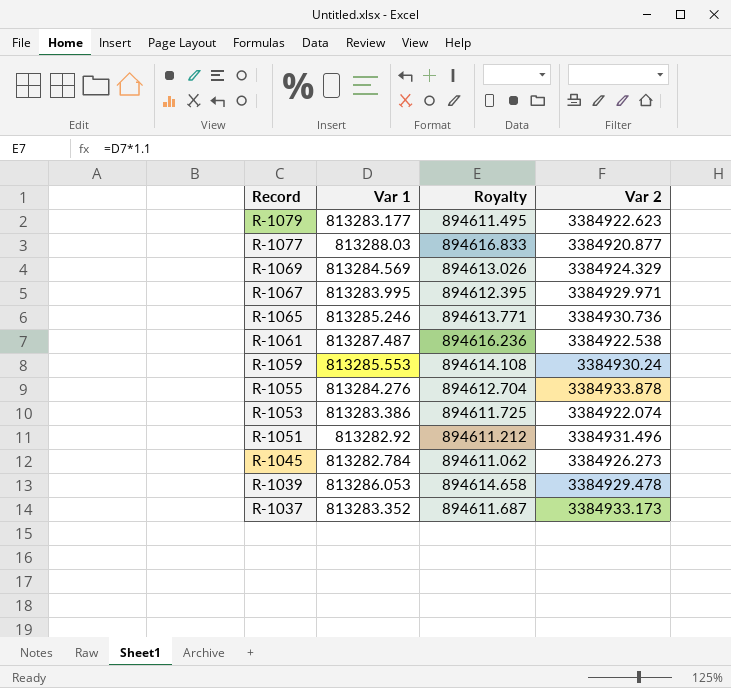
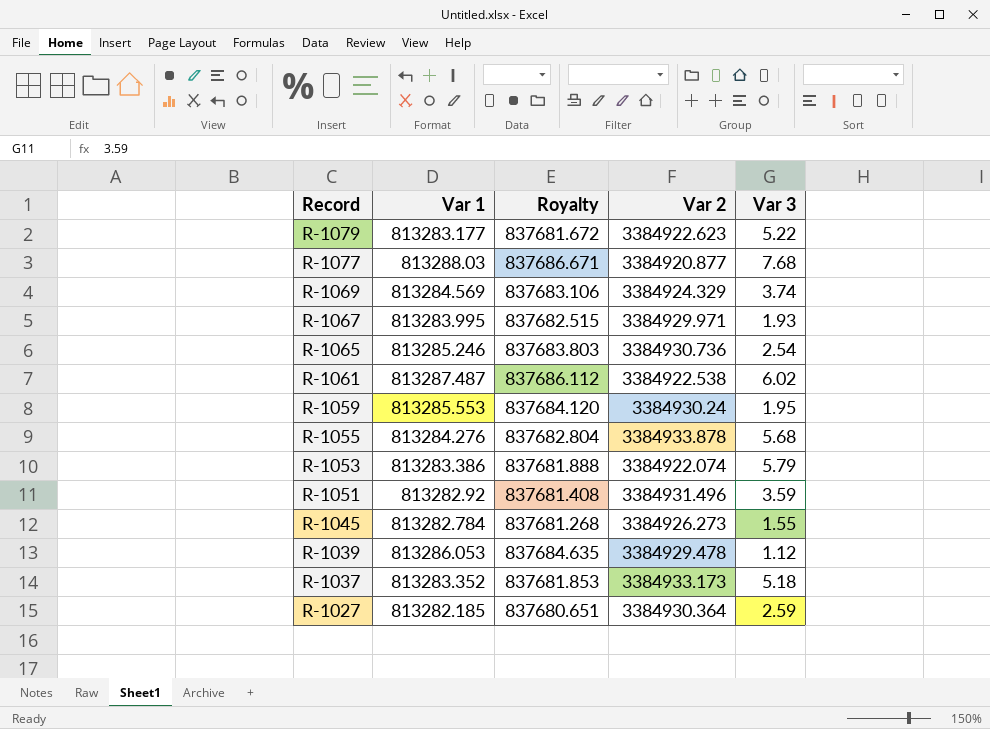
column Royalty | formula: [Var 1] * 1.1 -> [Var 1] * 1.03
column Var 3 | position: none -> 5
row R-1027: none -> 813282.185 | 837680.651 | 3384930.364 | 2.59

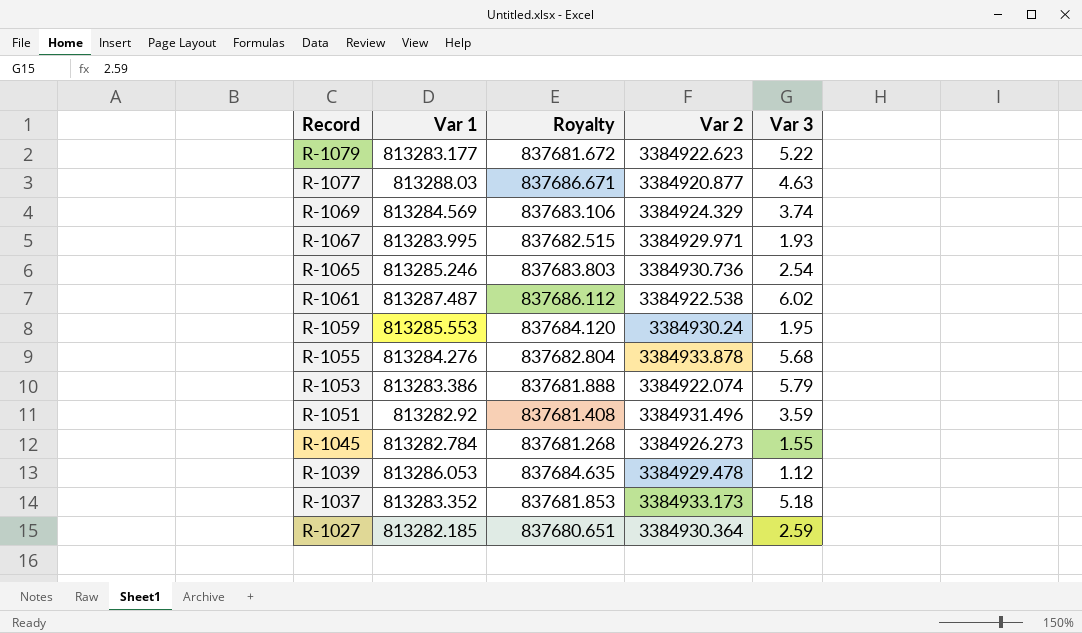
R-1077 | Var 3: 7.68 -> 4.63

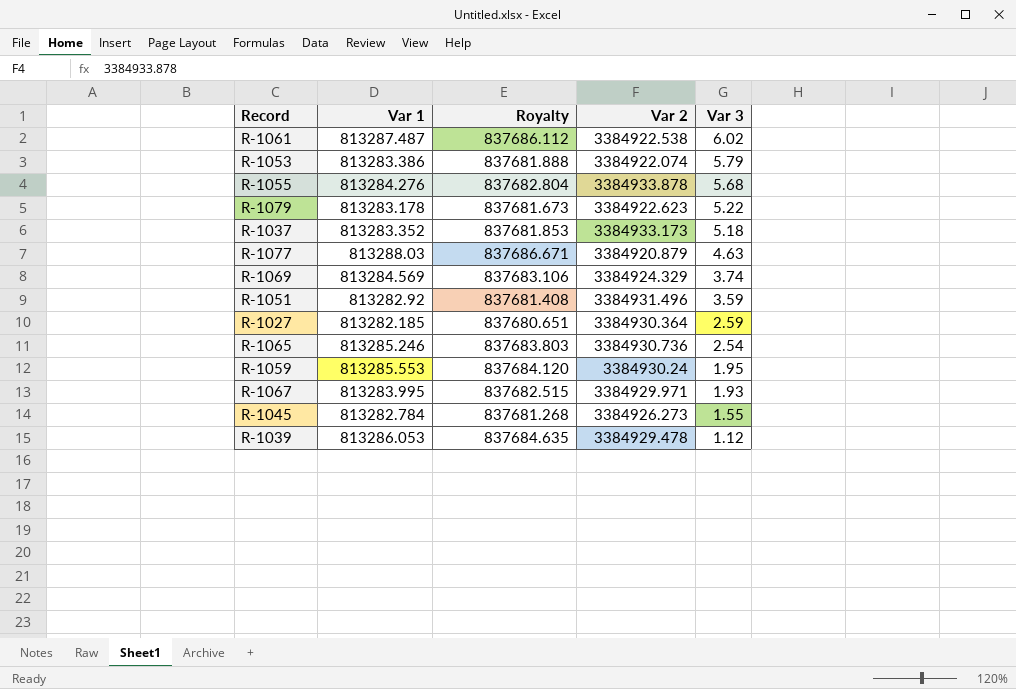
row order: Record descending -> Var 3 descending
R-1079 | Var 1: 813283.177 -> 813283.178
R-1079 | Royalty: 837681.672 -> 837681.673
R-1077 | Var 2: 3384920.877 -> 3384920.879

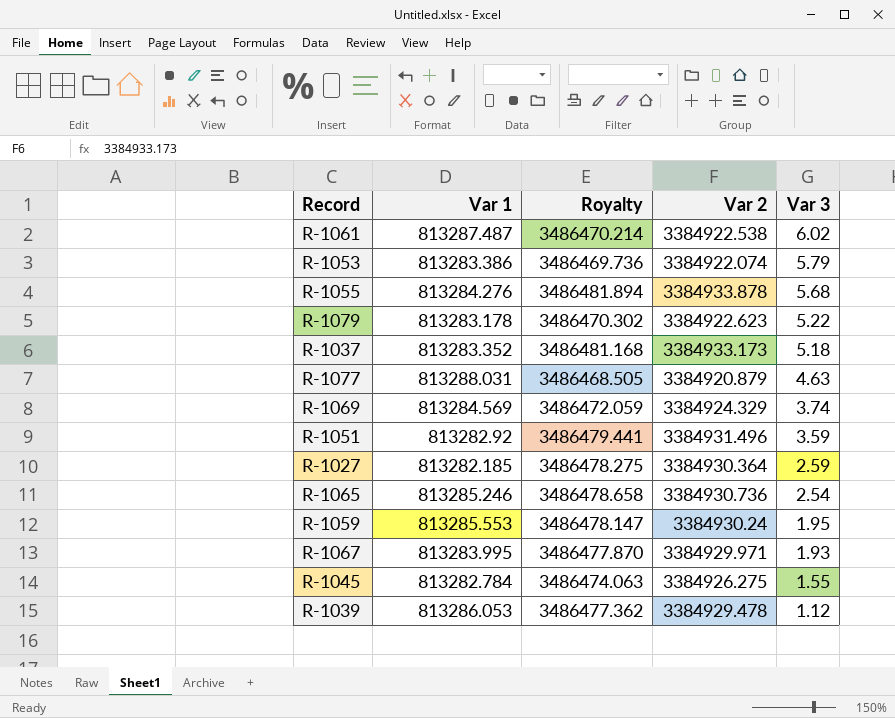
column Royalty | formula: [Var 1] * 1.03 -> [Var 2] * 1.03
R-1077 | Var 1: 813288.03 -> 813288.031
R-1045 | Var 2: 3384926.273 -> 3384926.275

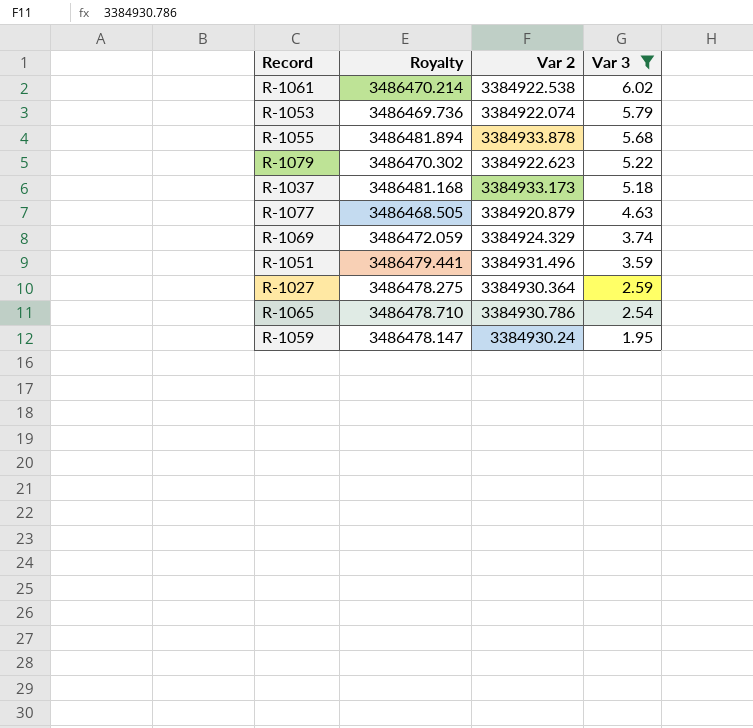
filter: none -> Var 3 >= 1.95
column Var 1 | position: 2 -> none
R-1065 | Royalty: 3486478.658 -> 3486478.710
R-1065 | Var 2: 3384930.736 -> 3384930.786

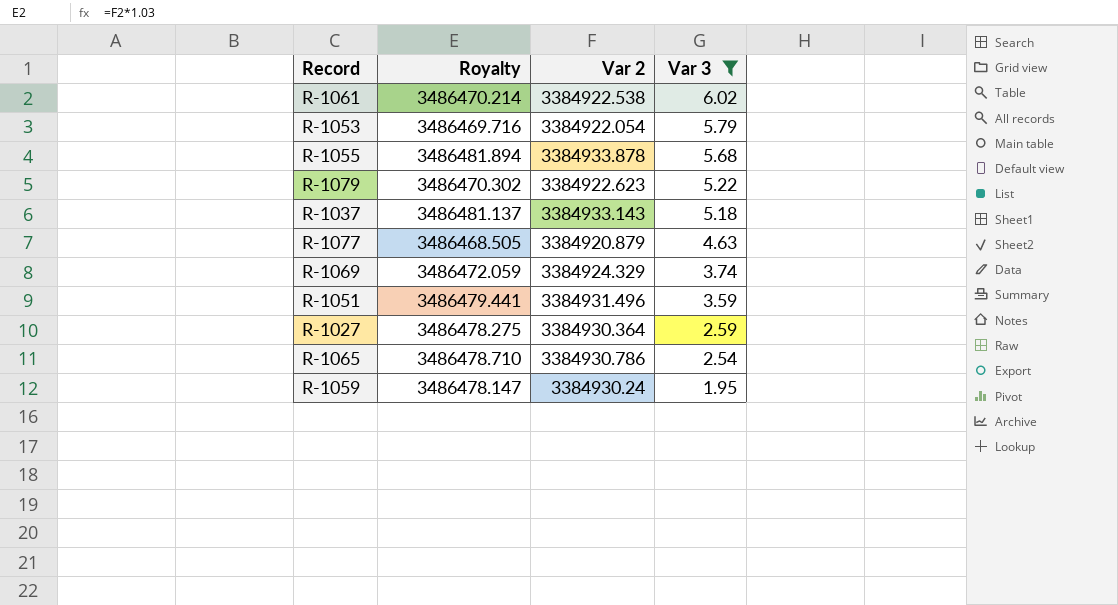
R-1053 | Royalty: 3486469.736 -> 3486469.716
R-1053 | Var 2: 3384922.074 -> 3384922.054
R-1037 | Royalty: 3486481.168 -> 3486481.137
R-1037 | Var 2: 3384933.173 -> 3384933.143

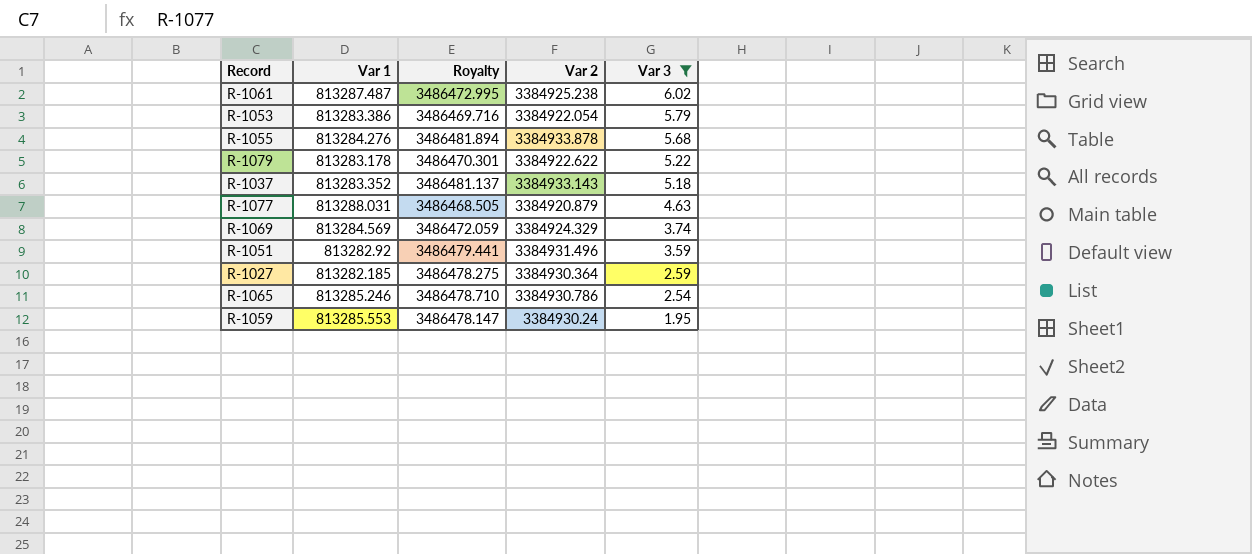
column Var 1 | position: none -> 2
R-1061 | Royalty: 3486470.214 -> 3486472.995
R-1061 | Var 2: 3384922.538 -> 3384925.238
R-1079 | Royalty: 3486470.302 -> 3486470.301
R-1079 | Var 2: 3384922.623 -> 3384922.622

